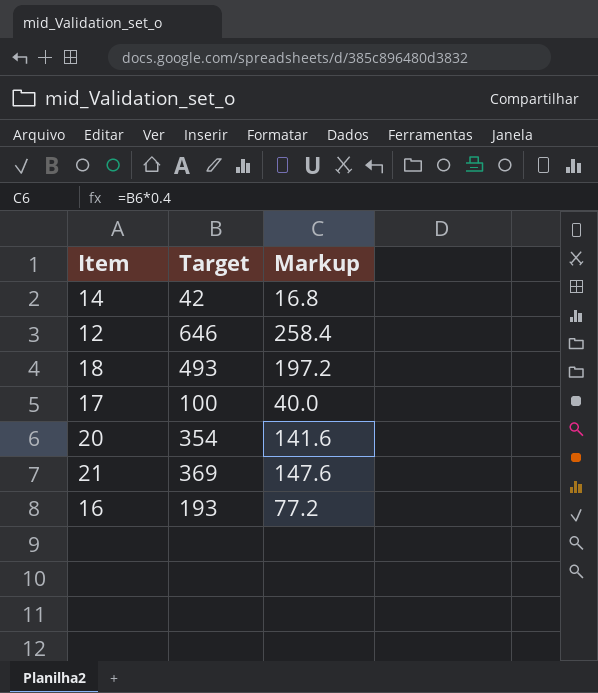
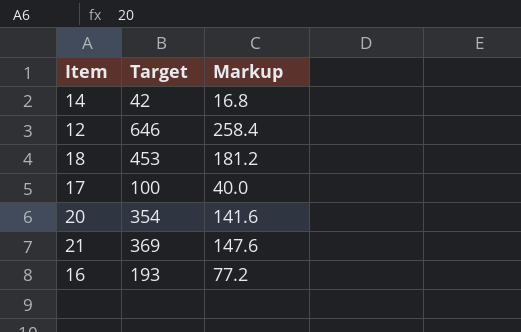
18 | Target: 493 -> 453
18 | Markup: 197.2 -> 181.2

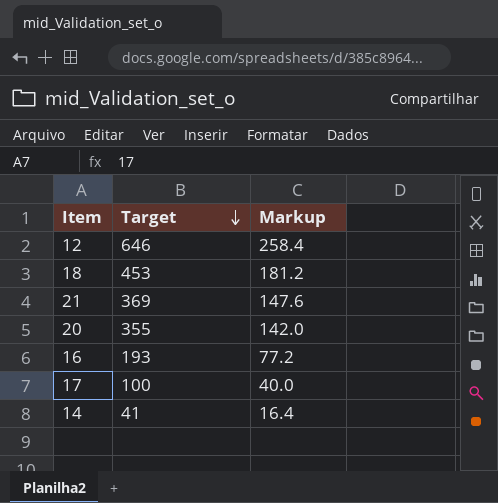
row order: none -> Target descending
20 | Target: 354 -> 355
20 | Markup: 141.6 -> 142.0
14 | Target: 42 -> 41
14 | Markup: 16.8 -> 16.4

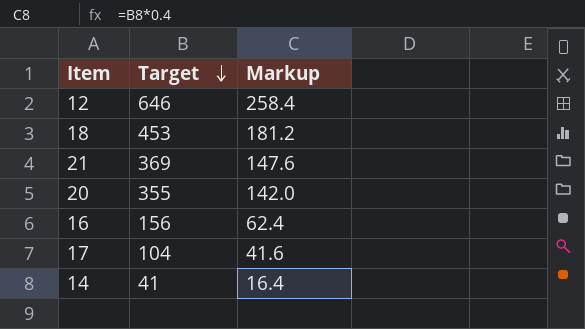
16 | Target: 193 -> 156
16 | Markup: 77.2 -> 62.4
17 | Target: 100 -> 104
17 | Markup: 40.0 -> 41.6

